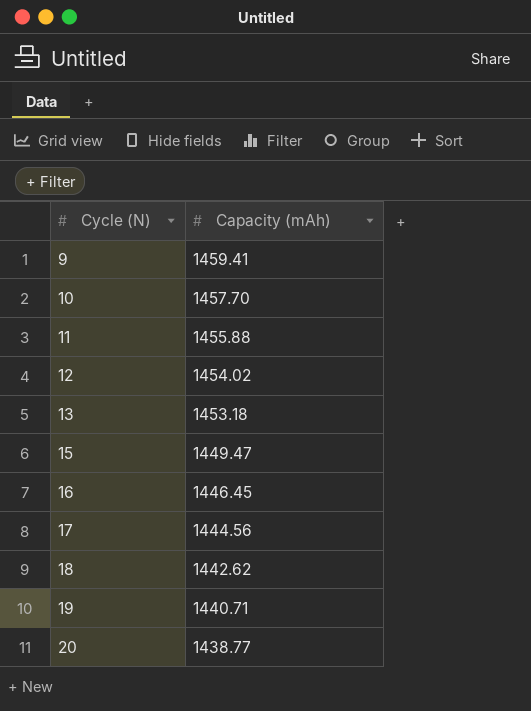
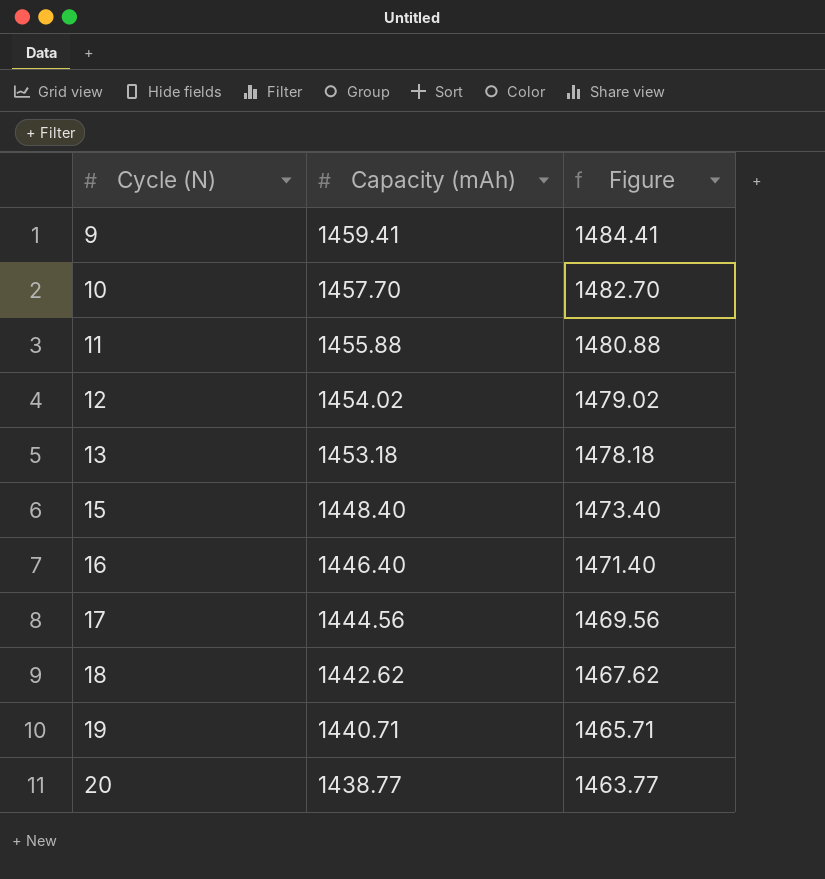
column Figure | formula: none -> [Capacity (mAh)] + 25
15 | Capacity (mAh): 1449.47 -> 1448.40
16 | Capacity (mAh): 1446.45 -> 1446.40

